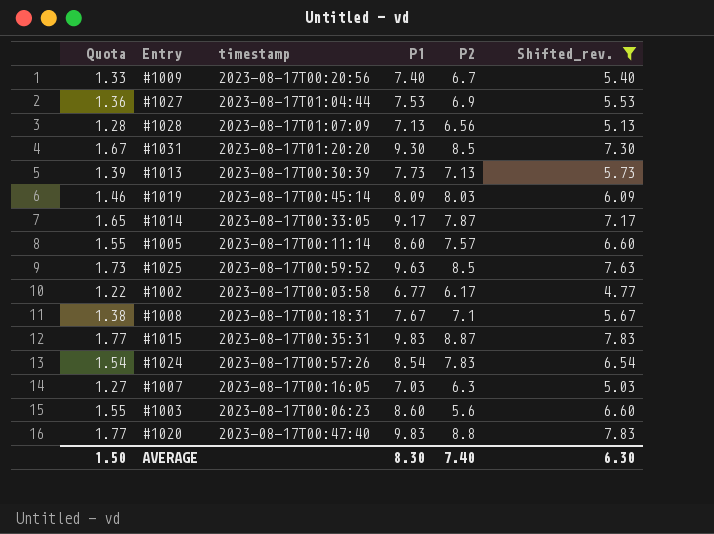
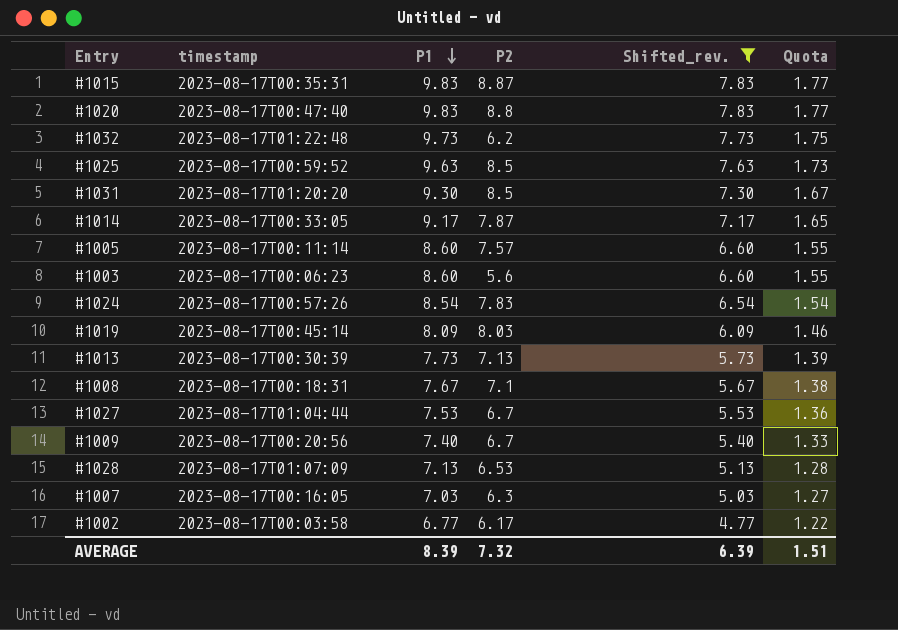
row order: none -> P1 descending
column Quota | position: 1 -> 6
row #1032: none -> 2023-08-17T01:22:48 | 9.73 | 6.2 | 7.73 | 1.75
#1027 | P2: 6.9 -> 6.7
#1028 | P2: 6.56 -> 6.53
AVERAGE | P1: 8.30 -> 8.39
AVERAGE | P2: 7.40 -> 7.32
AVERAGE | Shifted_rev.: 6.30 -> 6.39
AVERAGE | Quota: 1.50 -> 1.51

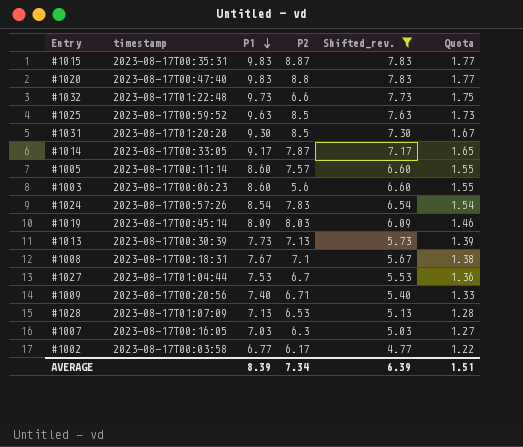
#1032 | P2: 6.2 -> 6.6
#1009 | P2: 6.7 -> 6.71
AVERAGE | P2: 7.32 -> 7.34

